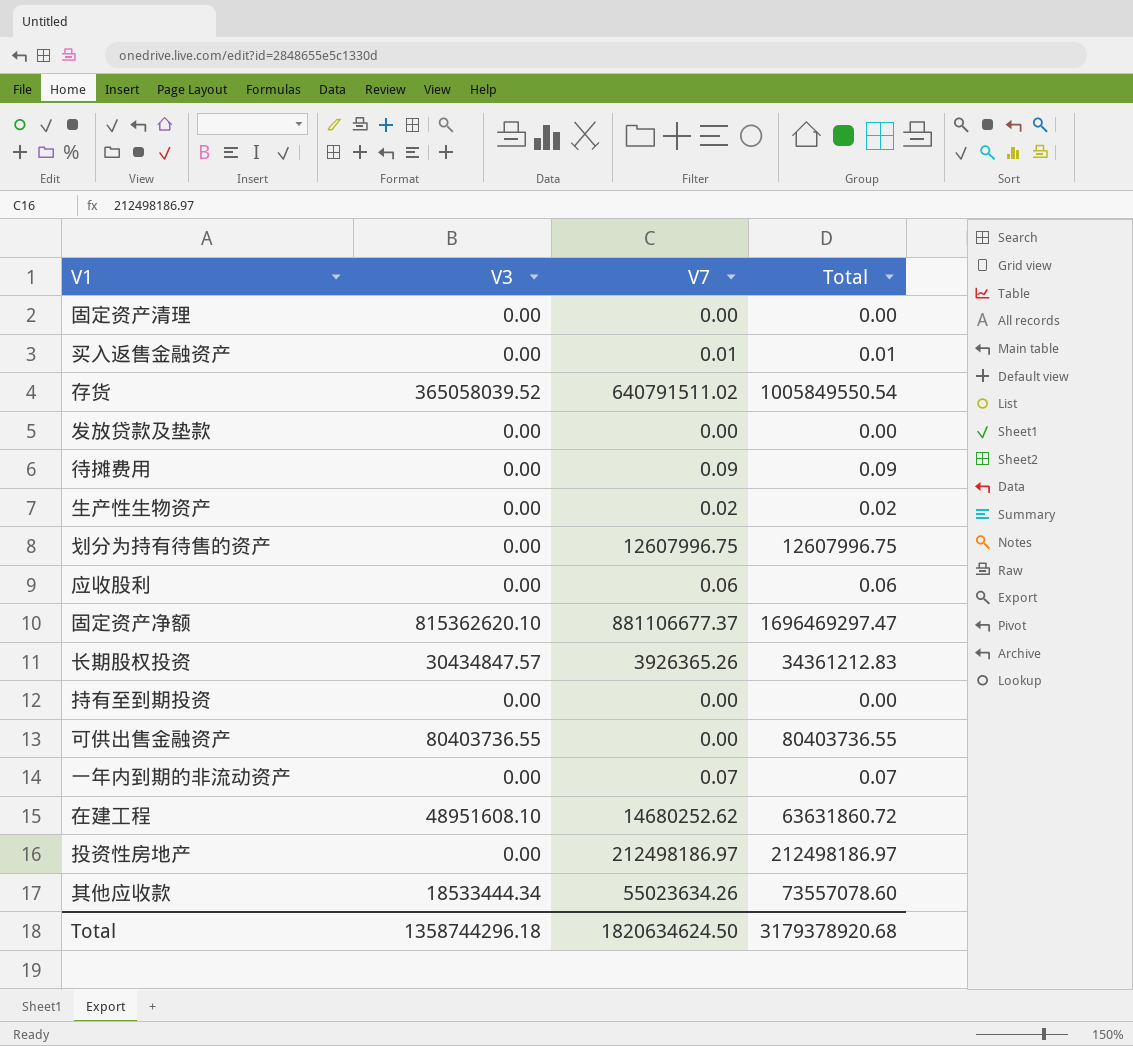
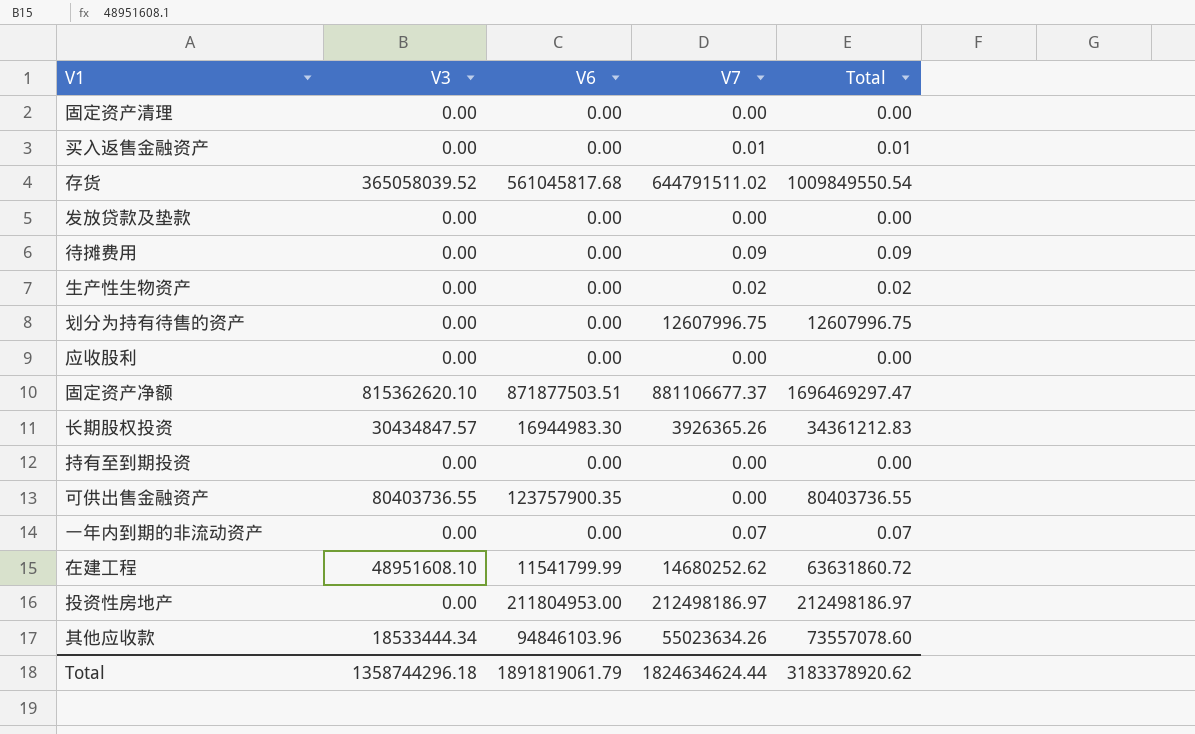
column V6 | position: none -> 3
存货 | V7: 640791511.02 -> 644791511.02
存货 | Total: 1005849550.54 -> 1009849550.54
应收股利 | V7: 0.06 -> 0.00
应收股利 | Total: 0.06 -> 0.00
Total | V7: 1820634624.50 -> 1824634624.44
Total | Total: 3179378920.68 -> 3183378920.62

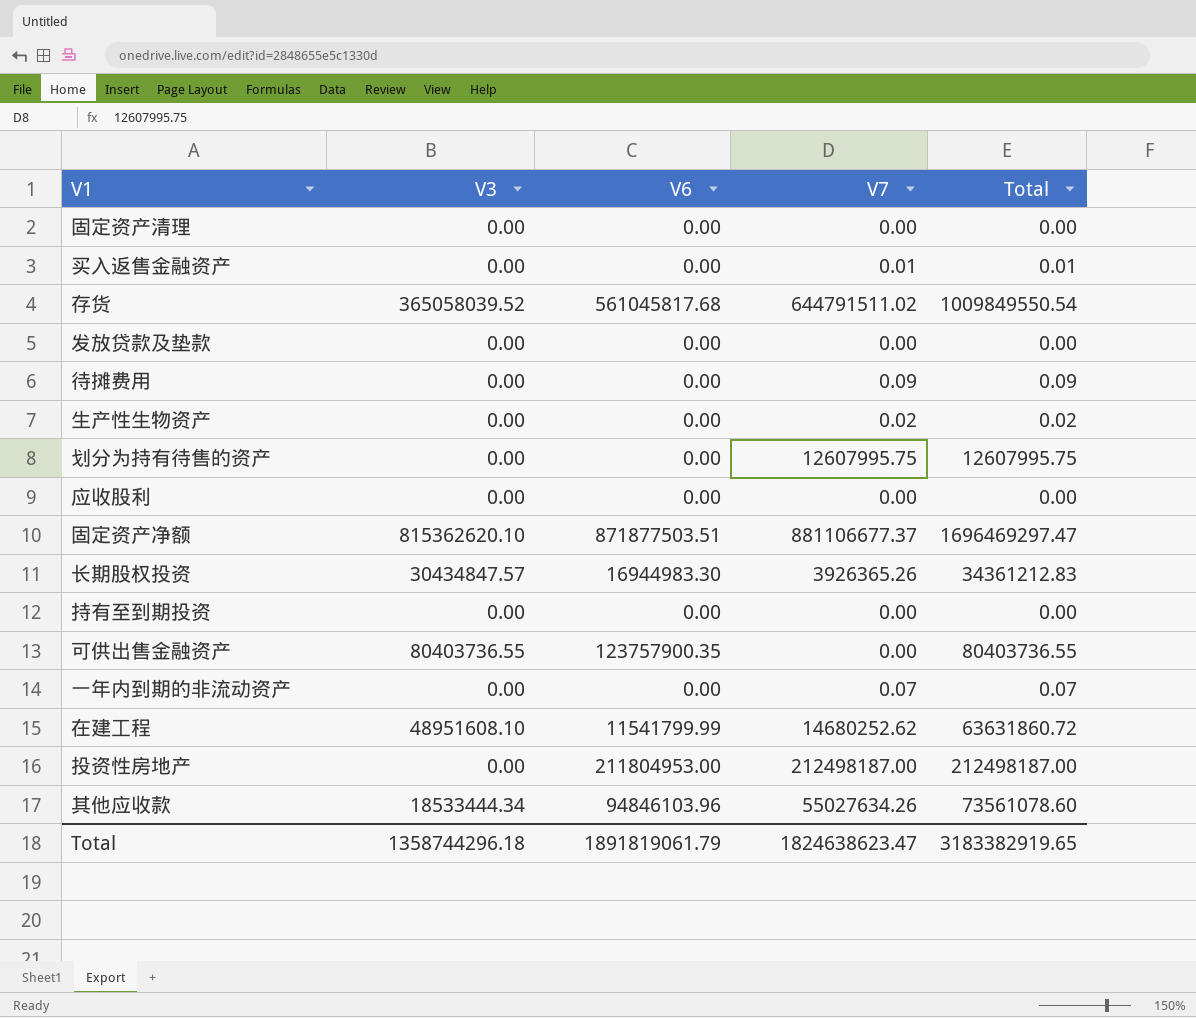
划分为持有待售的资产 | V7: 12607996.75 -> 12607995.75
划分为持有待售的资产 | Total: 12607996.75 -> 12607995.75
投资性房地产 | V7: 212498186.97 -> 212498187.00
投资性房地产 | Total: 212498186.97 -> 212498187.00
其他应收款 | V7: 55023634.26 -> 55027634.26
其他应收款 | Total: 73557078.60 -> 73561078.60
Total | V7: 1824634624.44 -> 1824638623.47
Total | Total: 3183378920.62 -> 3183382919.65

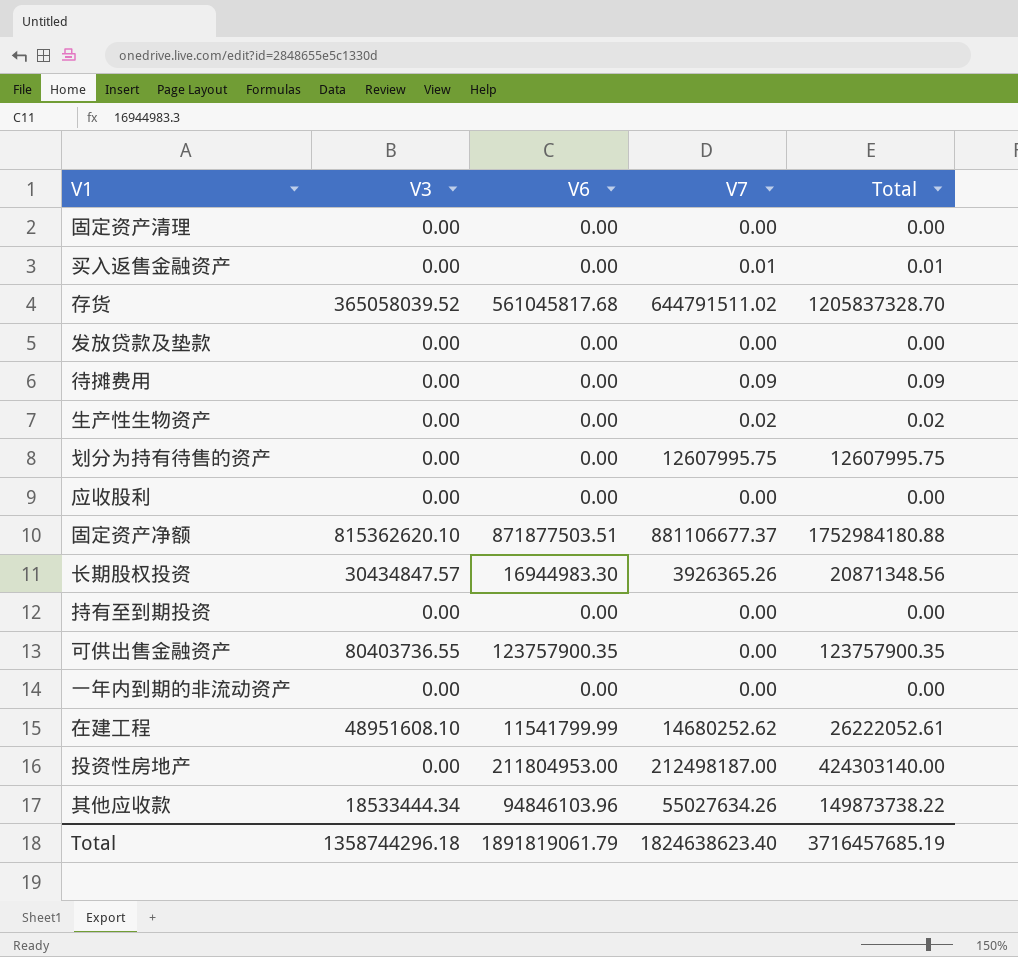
column Total | formula: [V3] + [V7] -> [V6] + [V7]
一年内到期的非流动资产 | V7: 0.07 -> 0.00
Total | V7: 1824638623.47 -> 1824638623.40
Total | Total: 3183382919.65 -> 3716457685.19

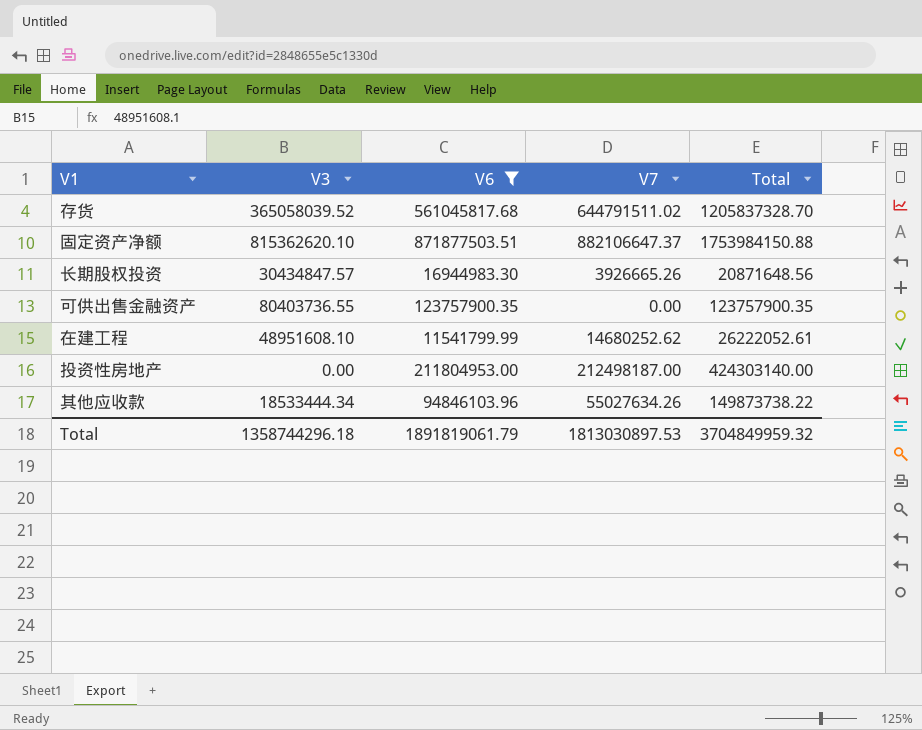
filter: none -> V6 != 0.00
固定资产净额 | V7: 881106677.37 -> 882106647.37
固定资产净额 | Total: 1752984180.88 -> 1753984150.88
长期股权投资 | V7: 3926365.26 -> 3926665.26
长期股权投资 | Total: 20871348.56 -> 20871648.56
Total | V7: 1824638623.40 -> 1813030897.53
Total | Total: 3716457685.19 -> 3704849959.32

